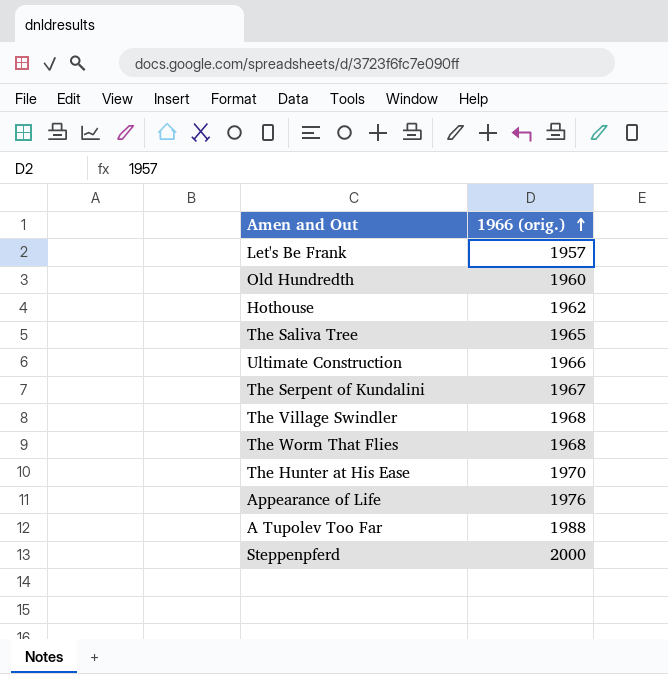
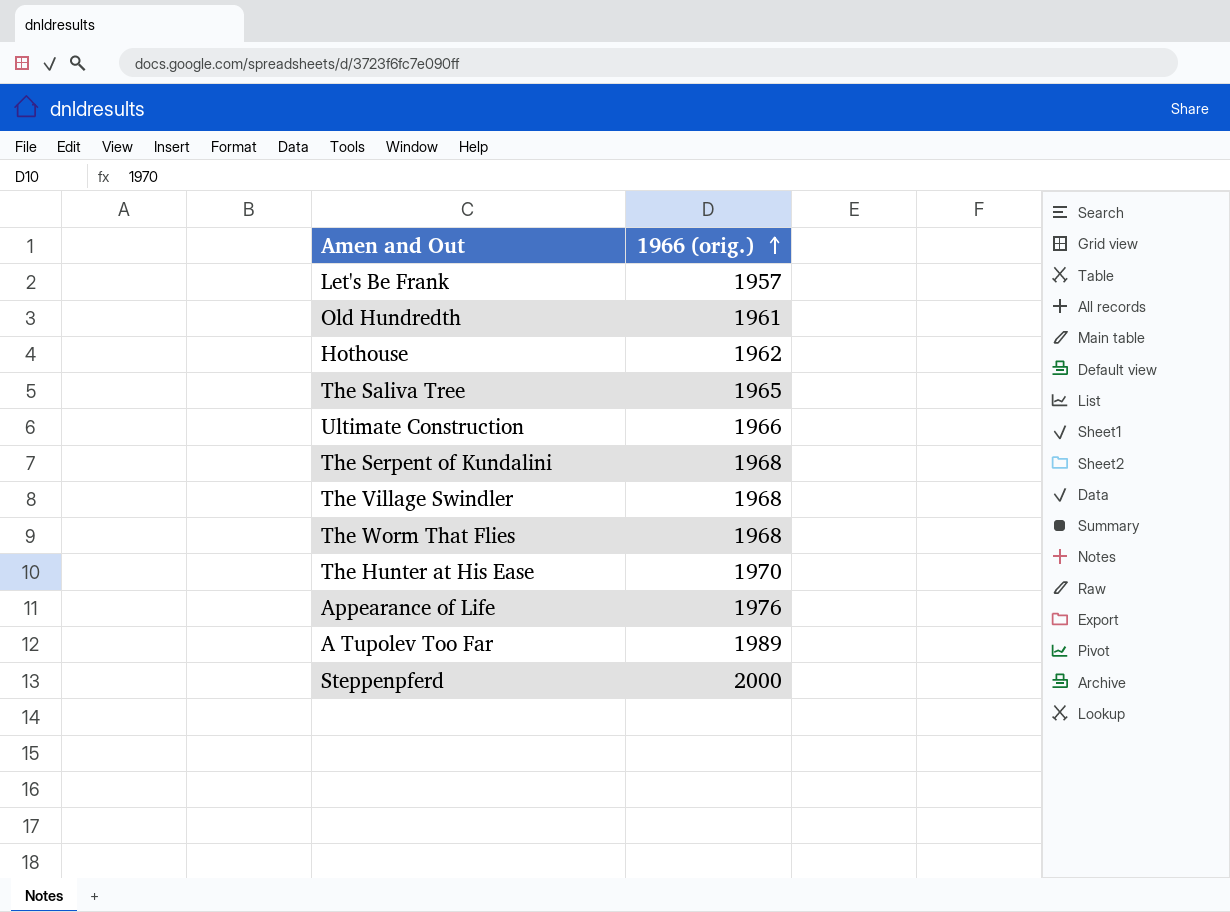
Old Hundredth | 1966 (orig.): 1960 -> 1961
The Serpent of Kundalini | 1966 (orig.): 1967 -> 1968
A Tupolev Too Far | 1966 (orig.): 1988 -> 1989

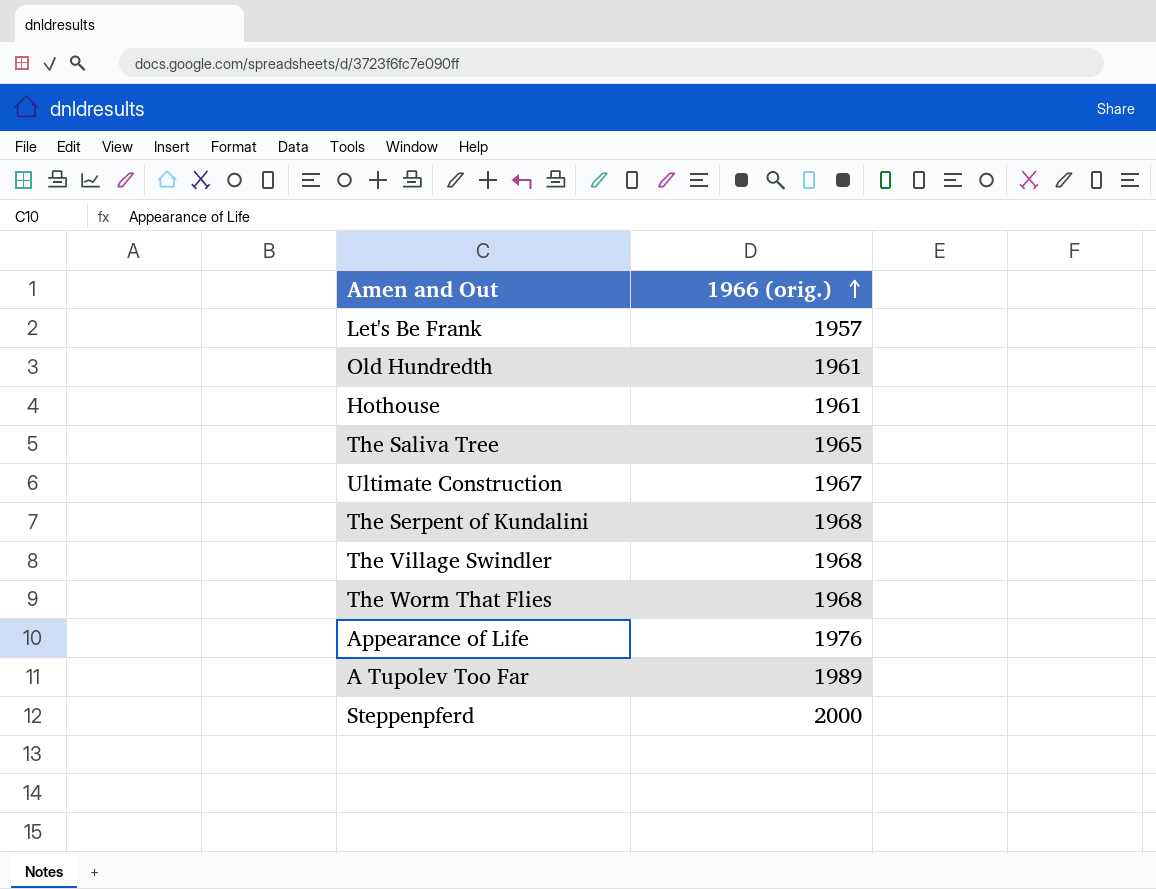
row The Hunter at His Ease: 1970 -> none
Hothouse | 1966 (orig.): 1962 -> 1961
Ultimate Construction | 1966 (orig.): 1966 -> 1967

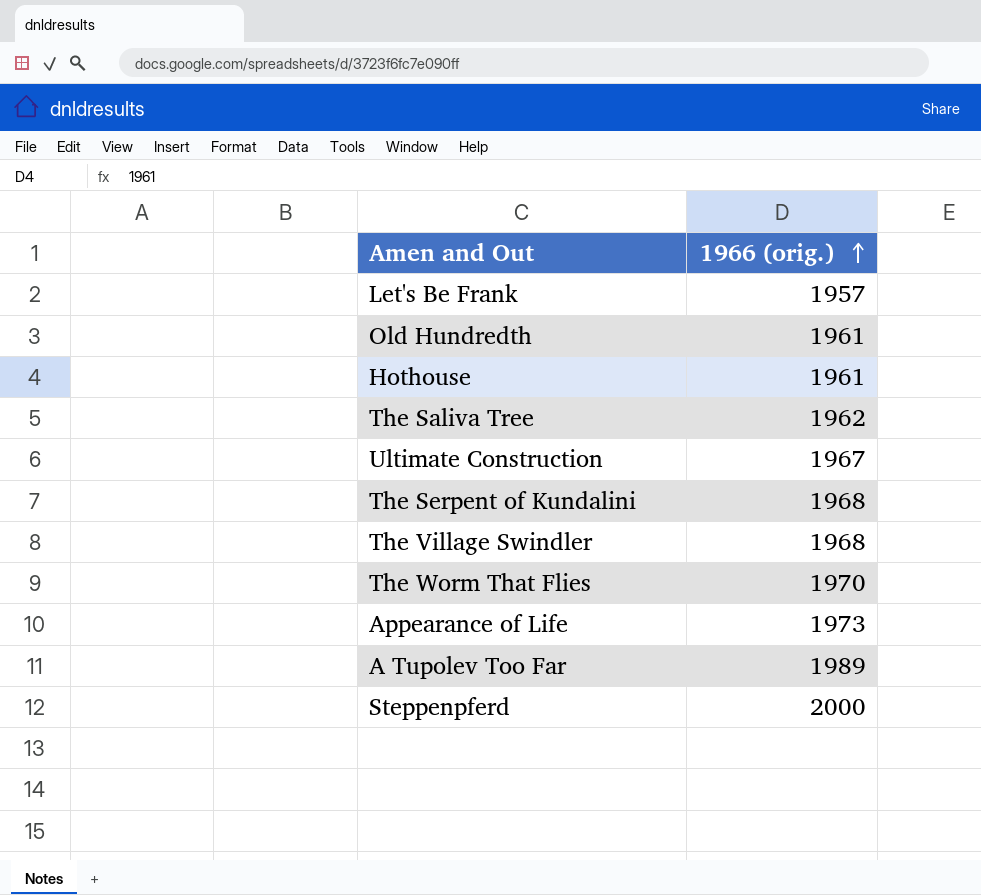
The Saliva Tree | 1966 (orig.): 1965 -> 1962
The Worm That Flies | 1966 (orig.): 1968 -> 1970
Appearance of Life | 1966 (orig.): 1976 -> 1973

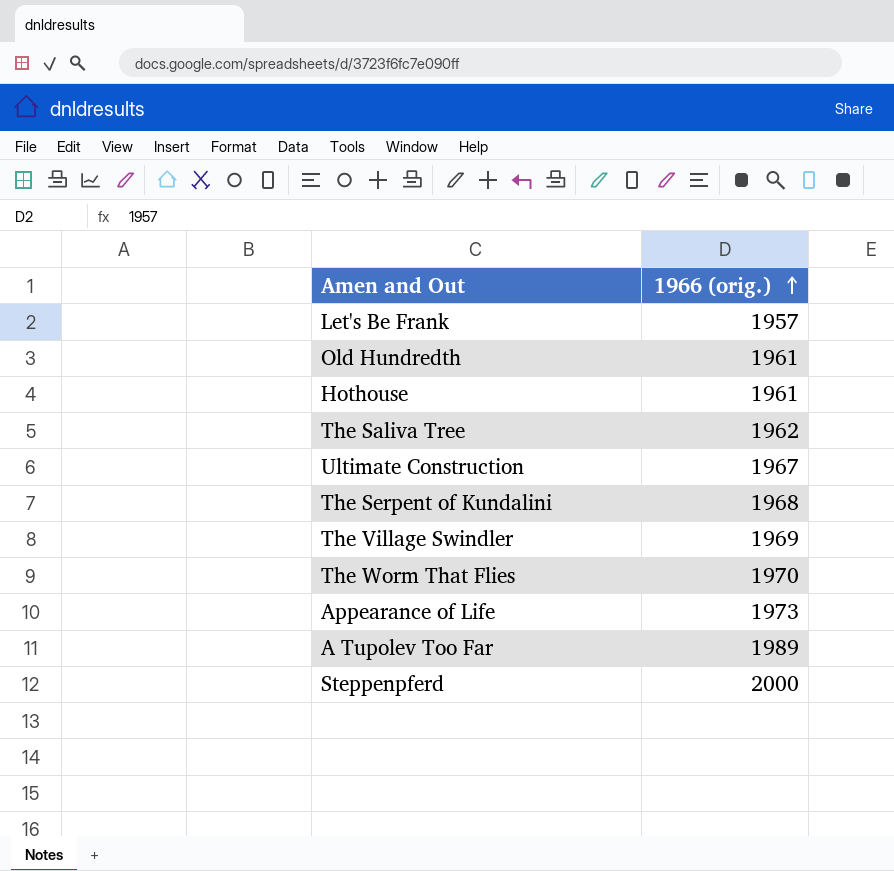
The Village Swindler | 1966 (orig.): 1968 -> 1969

